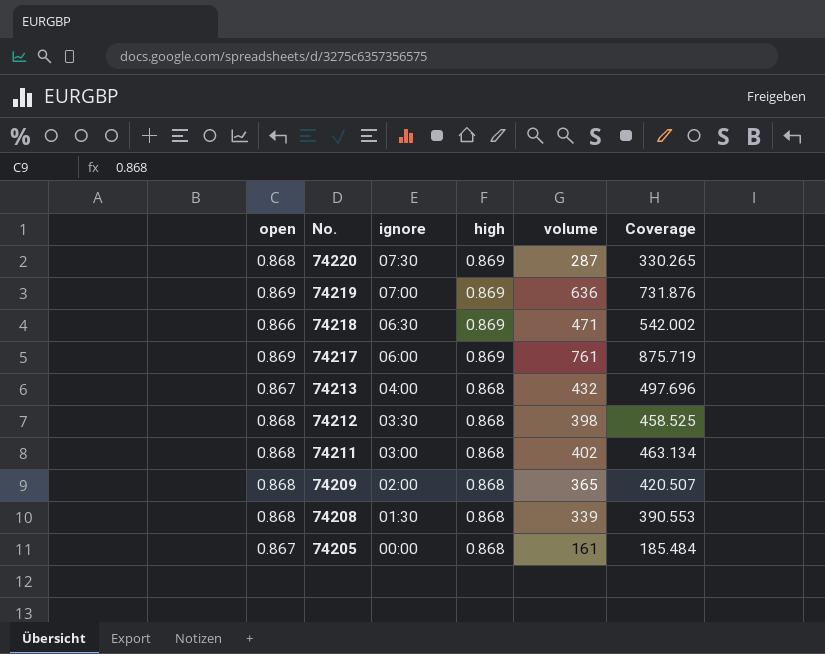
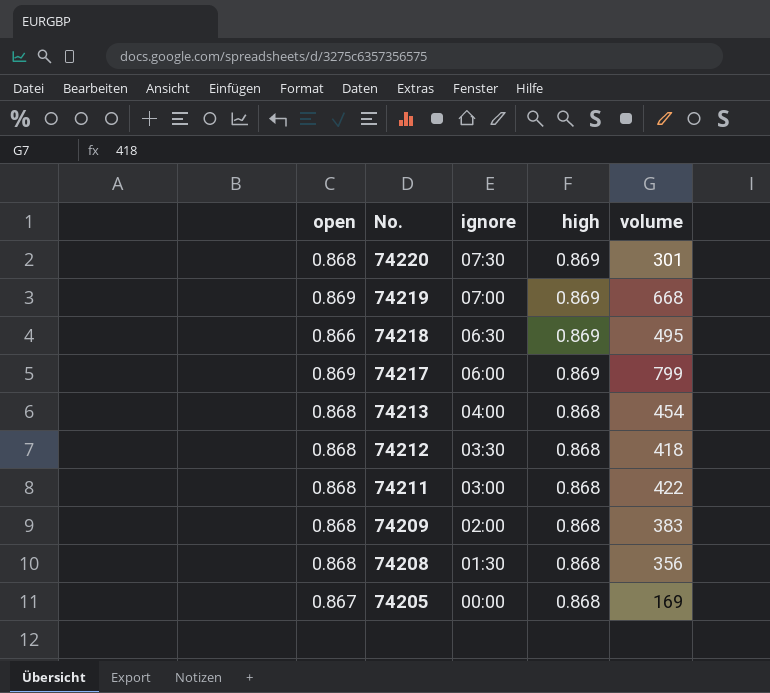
column Coverage | formula: [volume] / [high] -> none
74220 | volume: 287 -> 301
74219 | volume: 636 -> 668
74218 | volume: 471 -> 495
74217 | volume: 761 -> 799
74213 | open: 0.867 -> 0.868
74213 | volume: 432 -> 454
74212 | volume: 398 -> 418
74211 | volume: 402 -> 422
74209 | volume: 365 -> 383
74208 | volume: 339 -> 356
74205 | volume: 161 -> 169

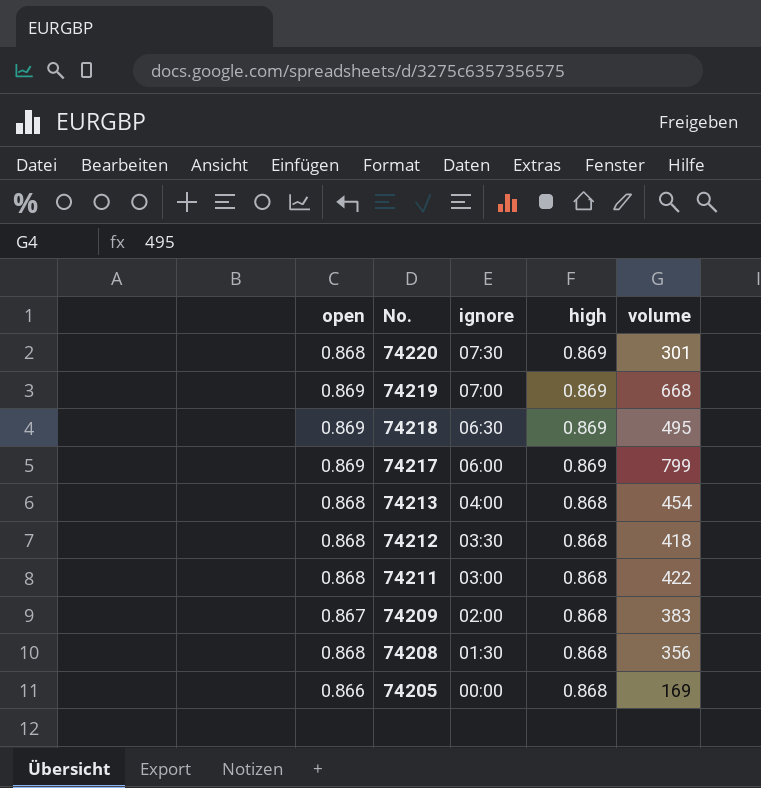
74218 | open: 0.866 -> 0.869
74209 | open: 0.868 -> 0.867
74205 | open: 0.867 -> 0.866

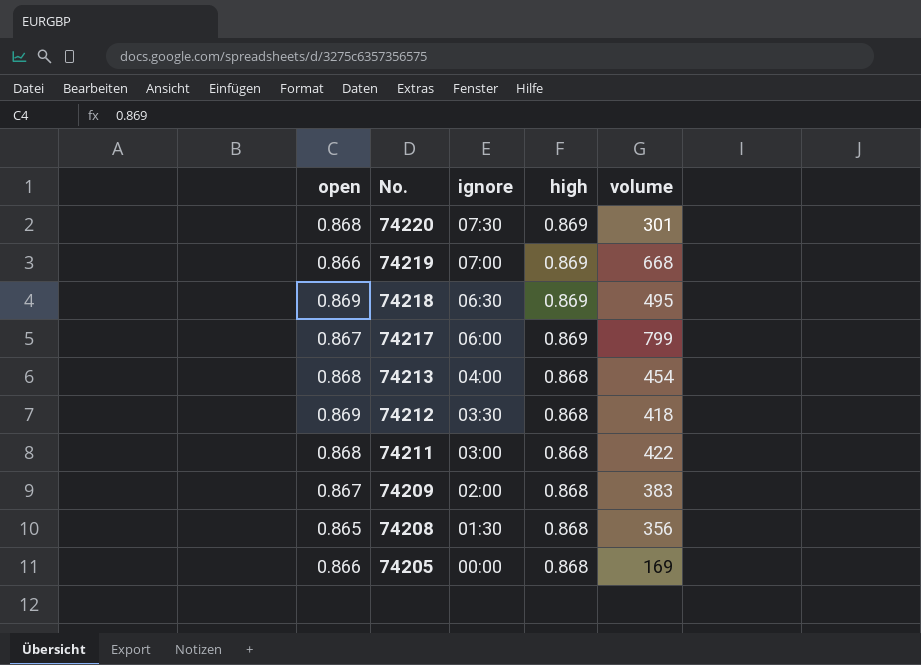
74219 | open: 0.869 -> 0.866
74217 | open: 0.869 -> 0.867
74212 | open: 0.868 -> 0.869
74208 | open: 0.868 -> 0.865

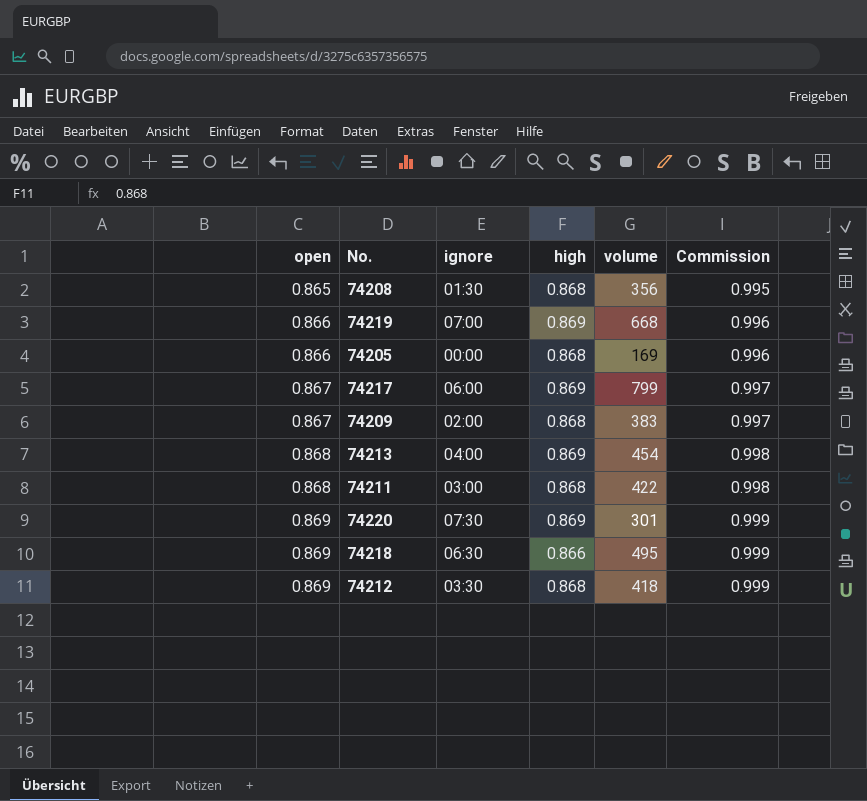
row order: No. descending -> open ascending
column Commission | formula: none -> [open] * 1.15
74213 | high: 0.868 -> 0.869
74220 | open: 0.868 -> 0.869
74218 | high: 0.869 -> 0.866

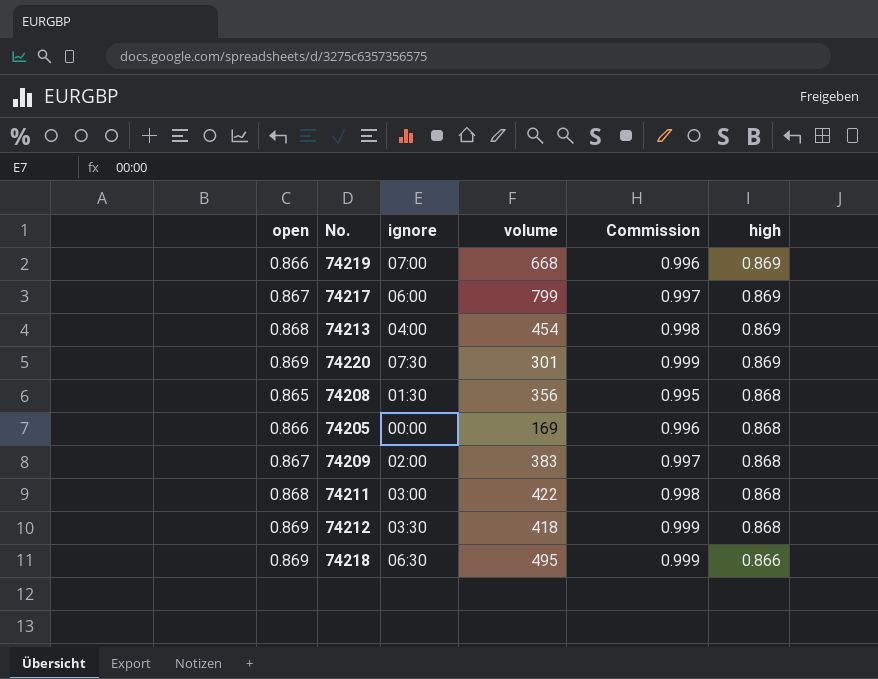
row order: open ascending -> high descending
column high | position: 4 -> 6

